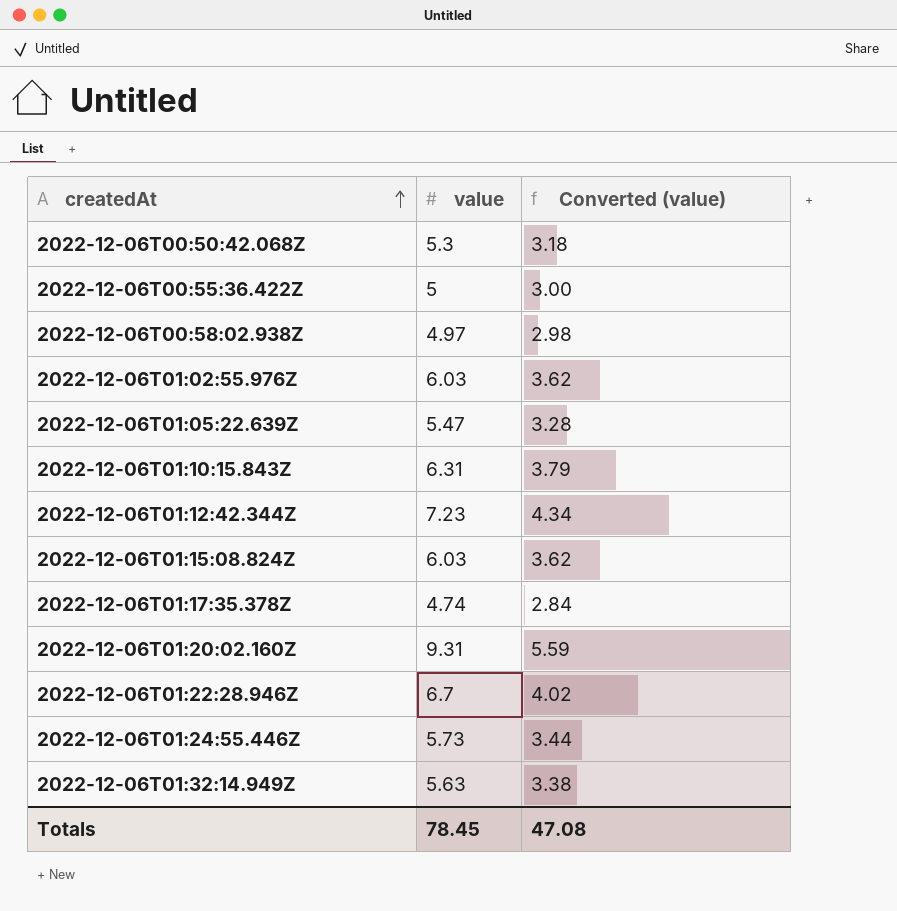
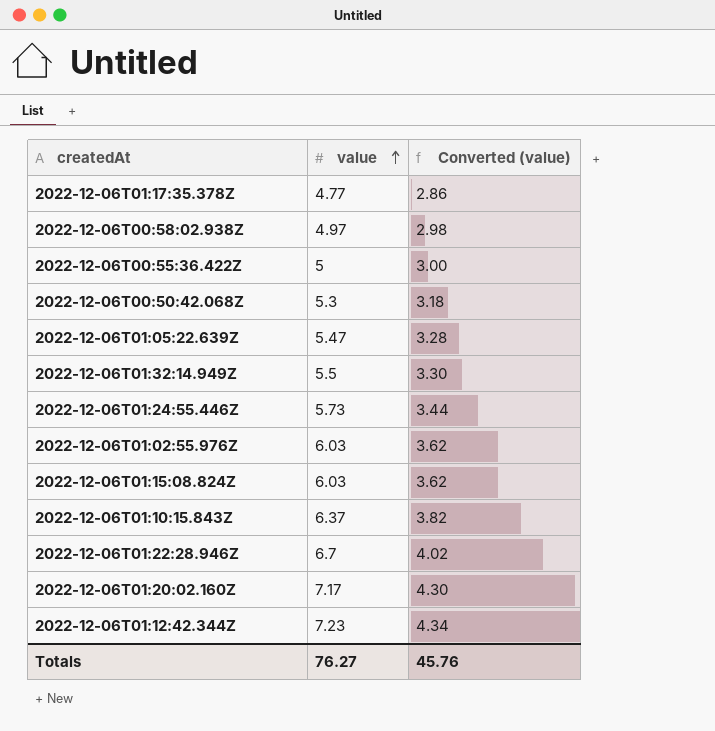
row order: createdAt ascending -> value ascending
2022-12-06T01:17:35.378Z | value: 4.74 -> 4.77
2022-12-06T01:17:35.378Z | Converted (value): 2.84 -> 2.86
2022-12-06T01:32:14.949Z | value: 5.63 -> 5.5
2022-12-06T01:32:14.949Z | Converted (value): 3.38 -> 3.30
2022-12-06T01:10:15.843Z | value: 6.31 -> 6.37
2022-12-06T01:10:15.843Z | Converted (value): 3.79 -> 3.82
2022-12-06T01:20:02.160Z | value: 9.31 -> 7.17
2022-12-06T01:20:02.160Z | Converted (value): 5.59 -> 4.30
Totals | value: 78.45 -> 76.27
Totals | Converted (value): 47.08 -> 45.76

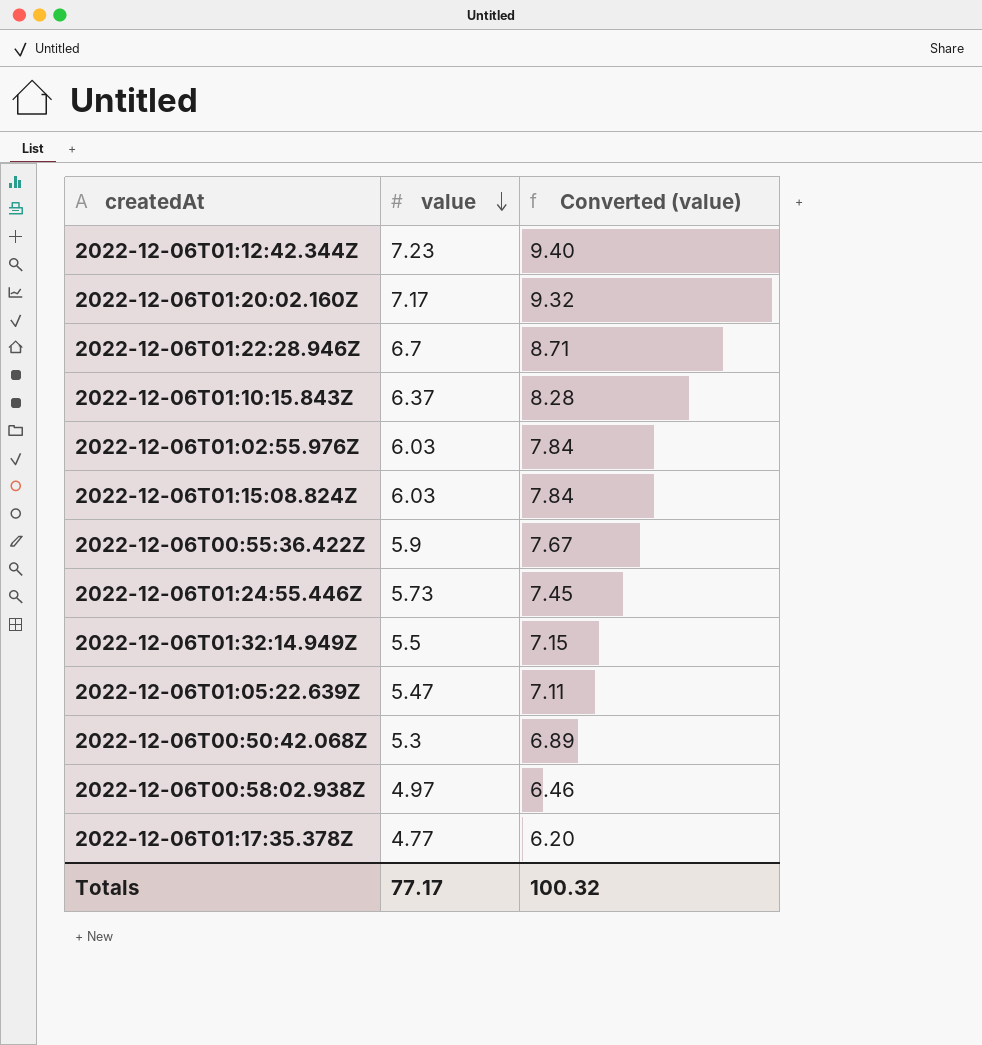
row order: value ascending -> value descending
column Converted (value) | formula: [value] * 0.6 -> [value] * 1.3
2022-12-06T00:55:36.422Z | value: 5 -> 5.9
Totals | value: 76.27 -> 77.17
Totals | Converted (value): 45.76 -> 100.32

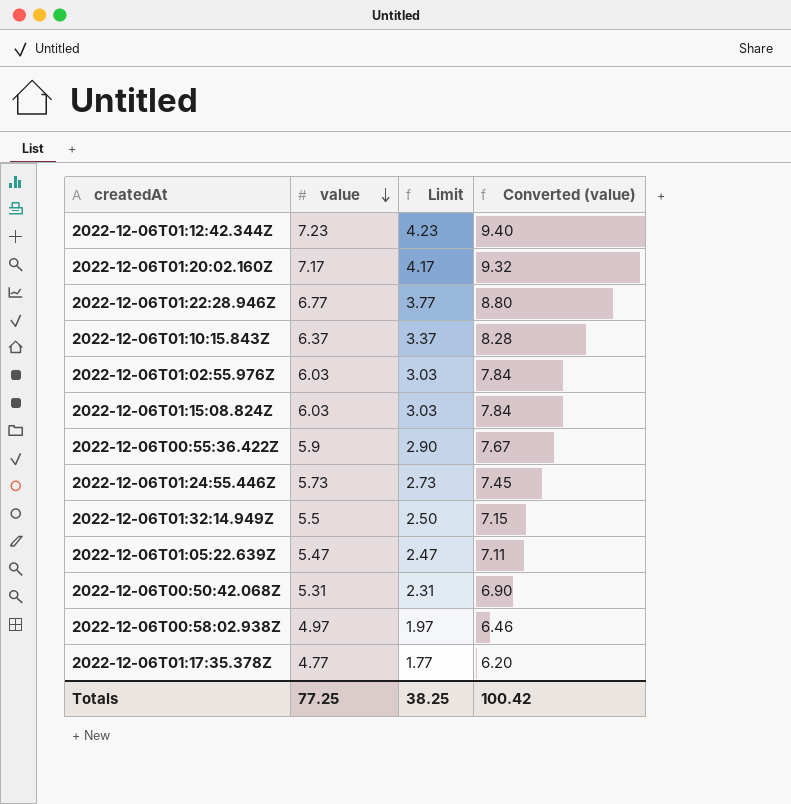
column Limit | formula: none -> [value] - 3
2022-12-06T01:22:28.946Z | value: 6.7 -> 6.77
2022-12-06T01:22:28.946Z | Converted (value): 8.71 -> 8.80
2022-12-06T00:50:42.068Z | value: 5.3 -> 5.31
2022-12-06T00:50:42.068Z | Converted (value): 6.89 -> 6.90
Totals | value: 77.17 -> 77.25
Totals | Converted (value): 100.32 -> 100.42

